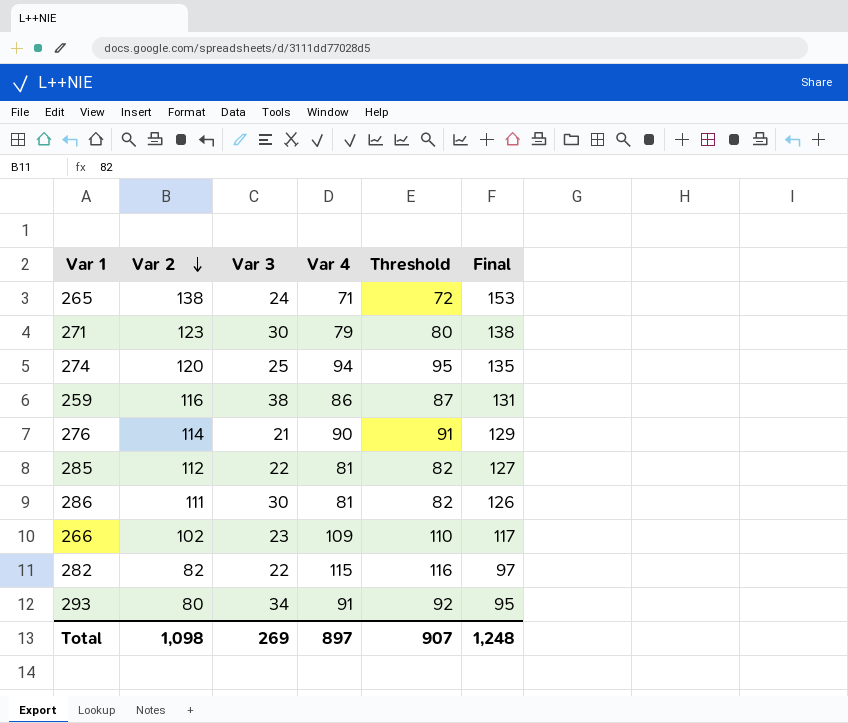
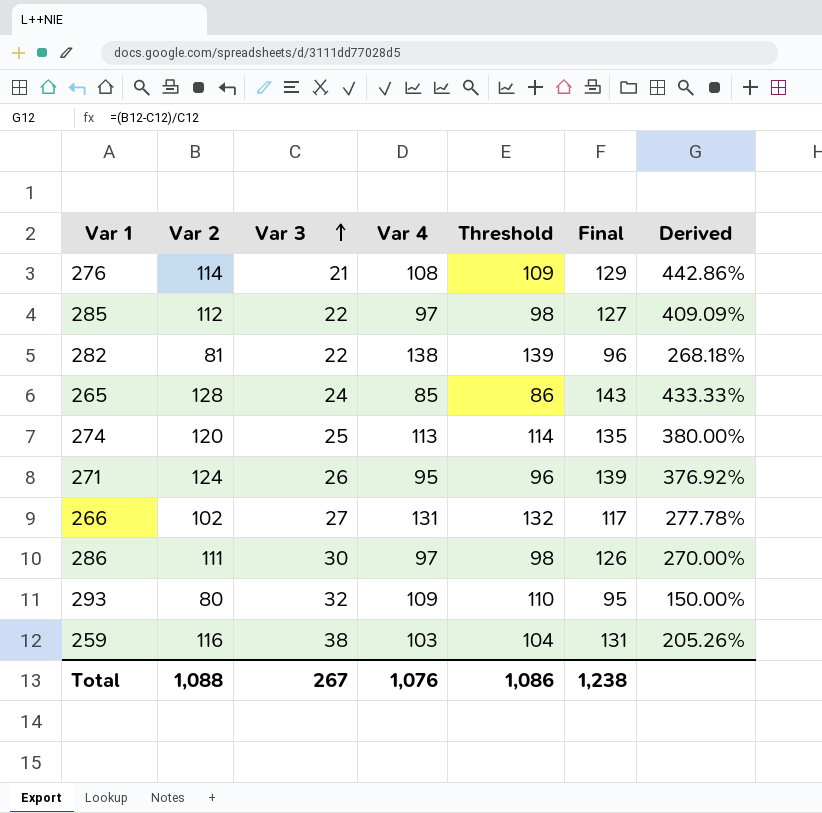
row order: Var 2 descending -> Var 3 ascending
column Derived | formula: none -> ([Var 2] - [Var 3]) / [Var 3]
276 | Var 4: 90 -> 108
276 | Threshold: 91 -> 109
285 | Var 4: 81 -> 97
285 | Threshold: 82 -> 98
282 | Var 2: 82 -> 81
282 | Var 4: 115 -> 138
282 | Threshold: 116 -> 139
282 | Final: 97 -> 96
265 | Var 2: 138 -> 128
265 | Var 4: 71 -> 85
265 | Threshold: 72 -> 86
265 | Final: 153 -> 143
274 | Var 4: 94 -> 113
274 | Threshold: 95 -> 114
271 | Var 2: 123 -> 124
271 | Var 3: 30 -> 26
271 | Var 4: 79 -> 95
271 | Threshold: 80 -> 96
271 | Final: 138 -> 139
266 | Var 3: 23 -> 27
266 | Var 4: 109 -> 131
266 | Threshold: 110 -> 132
286 | Var 4: 81 -> 97
286 | Threshold: 82 -> 98
293 | Var 3: 34 -> 32
293 | Var 4: 91 -> 109
293 | Threshold: 92 -> 110
259 | Var 4: 86 -> 103
259 | Threshold: 87 -> 104
Total | Var 2: 1,098 -> 1,088
Total | Var 3: 269 -> 267
Total | Var 4: 897 -> 1,076
Total | Threshold: 907 -> 1,086
Total | Final: 1,248 -> 1,238

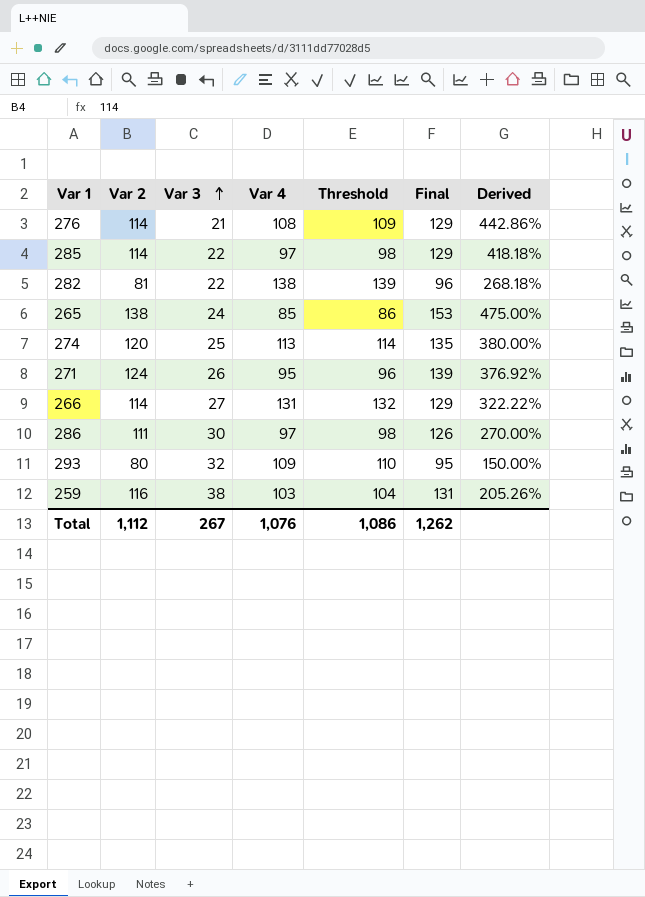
285 | Var 2: 112 -> 114
285 | Final: 127 -> 129
285 | Derived: 409.09% -> 418.18%
265 | Var 2: 128 -> 138
265 | Final: 143 -> 153
265 | Derived: 433.33% -> 475.00%
266 | Var 2: 102 -> 114
266 | Final: 117 -> 129
266 | Derived: 277.78% -> 322.22%
Total | Var 2: 1,088 -> 1,112
Total | Final: 1,238 -> 1,262

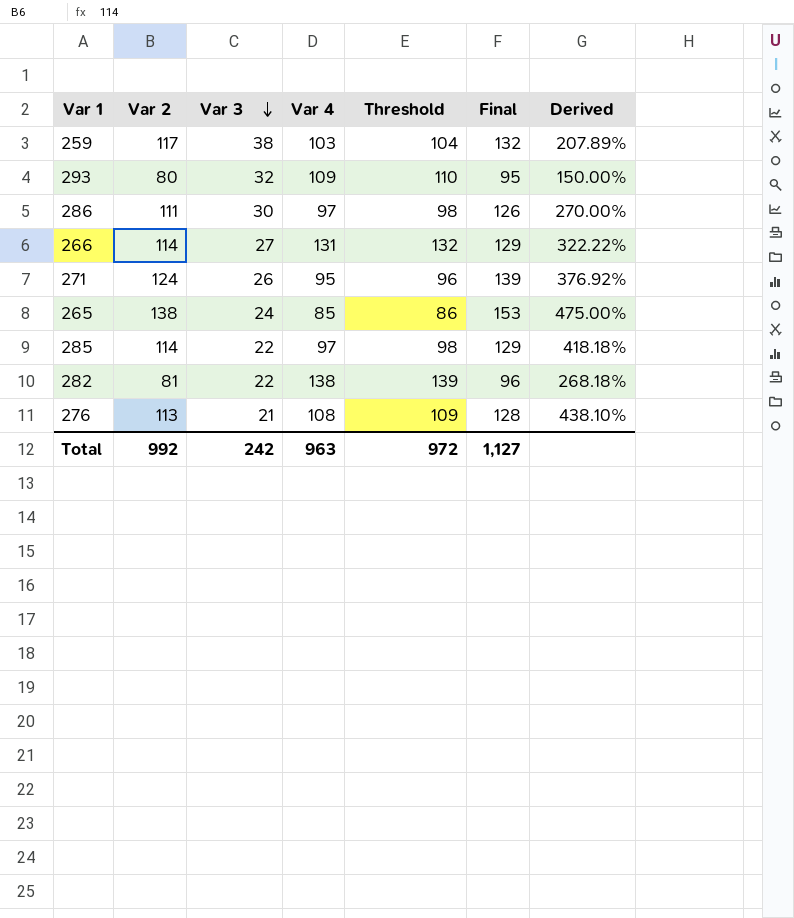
row order: Var 3 ascending -> Var 3 descending
row 274: 120 | 25 | 113 | 114 | 135 | 380.00% -> none
259 | Var 2: 116 -> 117
259 | Final: 131 -> 132
259 | Derived: 205.26% -> 207.89%
276 | Var 2: 114 -> 113
276 | Final: 129 -> 128
276 | Derived: 442.86% -> 438.10%
Total | Var 2: 1,112 -> 992
Total | Var 3: 267 -> 242
Total | Var 4: 1,076 -> 963
Total | Threshold: 1,086 -> 972
Total | Final: 1,262 -> 1,127

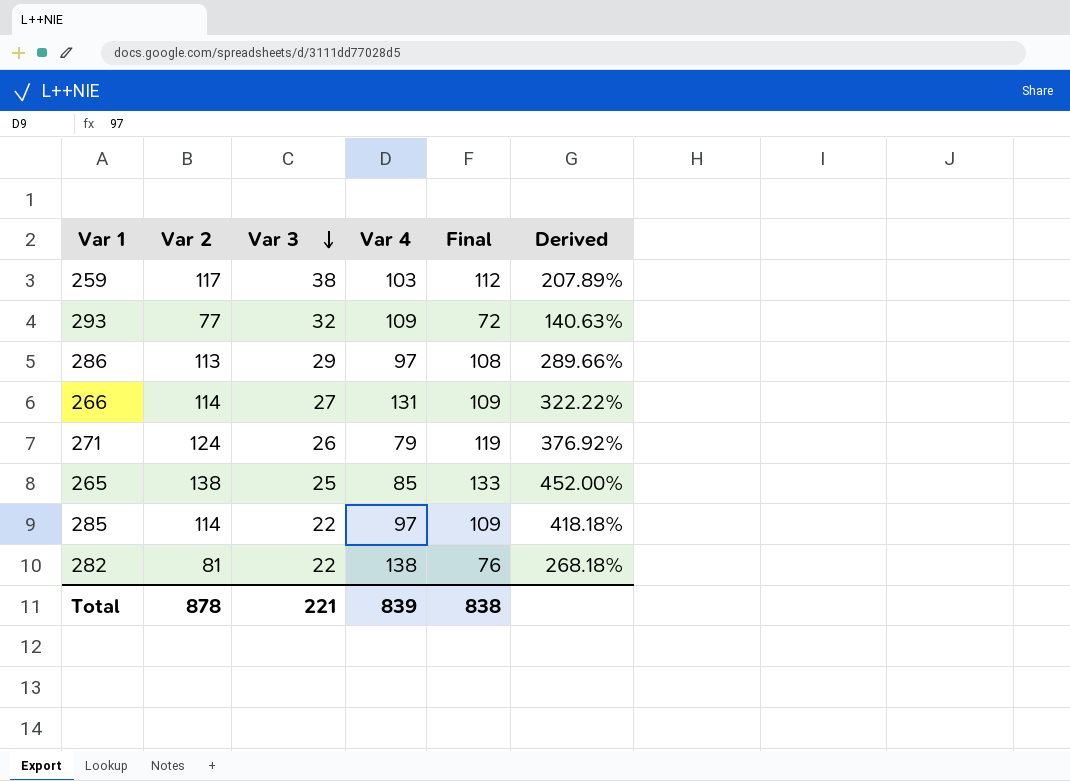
column Threshold | formula: [Var 4] + 1 -> none
column Final | formula: [Var 2] + 15 -> [Var 2] - 5
row 276: 113 | 21 | 108 | 109 | 128 | 438.10% -> none
293 | Var 2: 80 -> 77
293 | Derived: 150.00% -> 140.63%
286 | Var 2: 111 -> 113
286 | Var 3: 30 -> 29
286 | Derived: 270.00% -> 289.66%
271 | Var 4: 95 -> 79
265 | Var 3: 24 -> 25
265 | Derived: 475.00% -> 452.00%
Total | Var 2: 992 -> 878
Total | Var 3: 242 -> 221
Total | Var 4: 963 -> 839
Total | Final: 1,127 -> 838

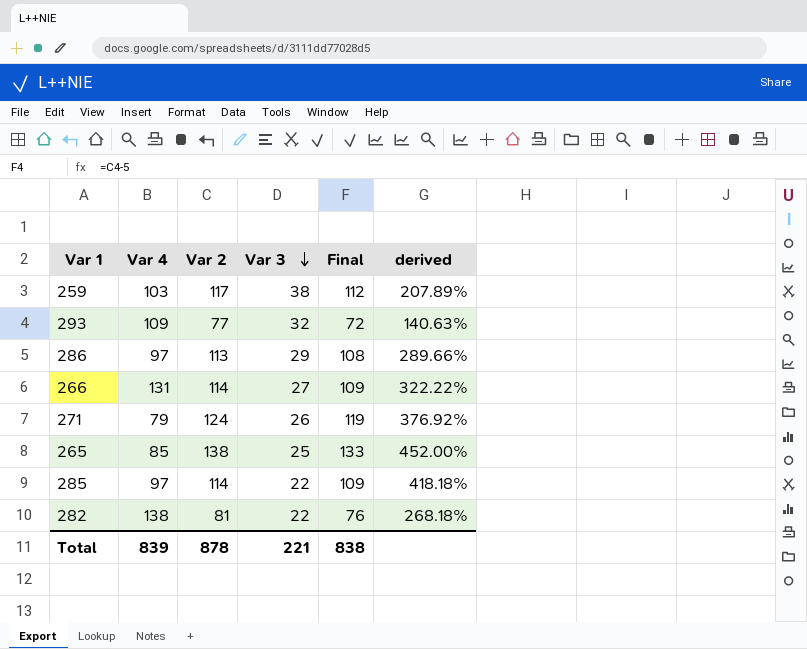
column Var 4 | position: 4 -> 2
column name: Derived -> derived

